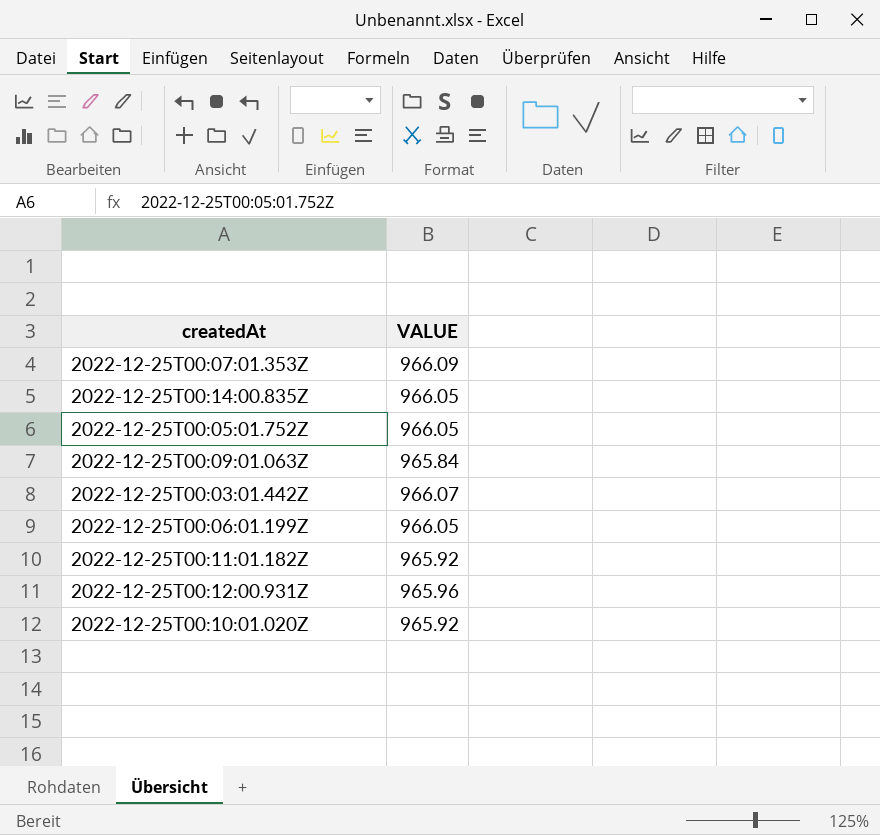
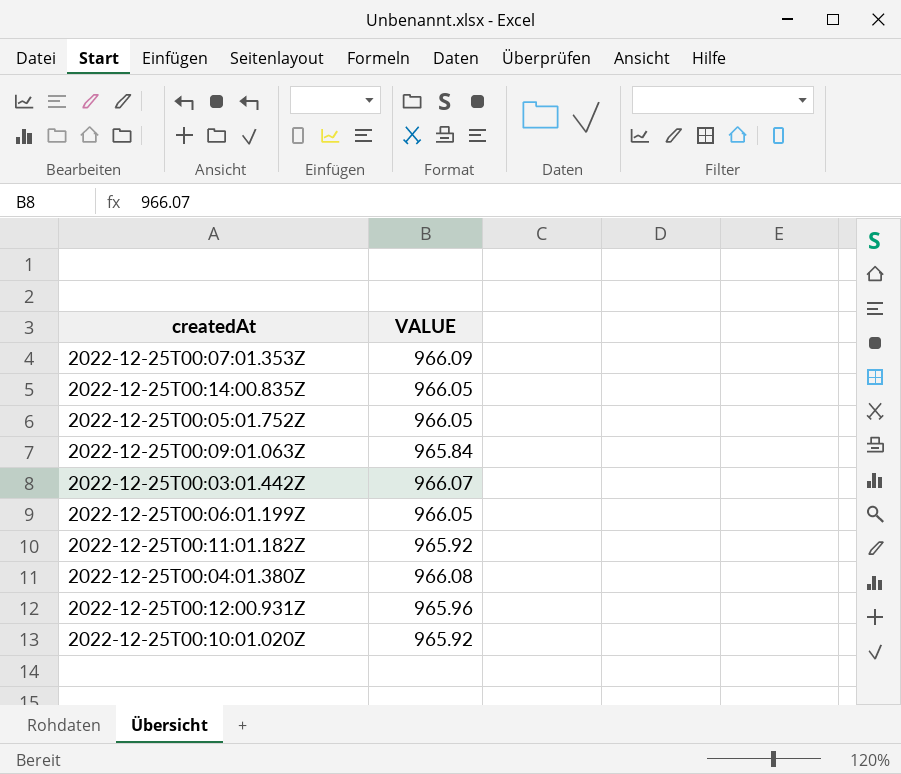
row 2022-12-25T00:04:01.380Z: none -> 966.08

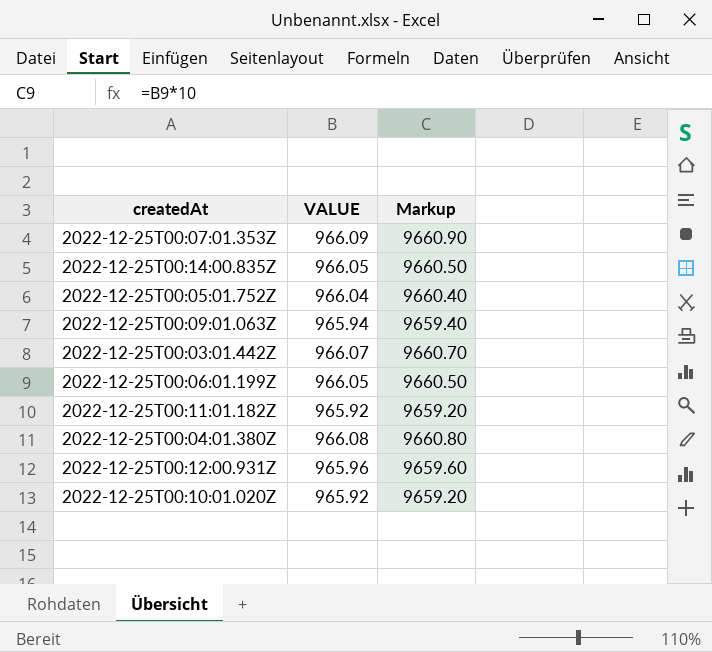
column Markup | formula: none -> [VALUE] * 10
2022-12-25T00:05:01.752Z | VALUE: 966.05 -> 966.04
2022-12-25T00:09:01.063Z | VALUE: 965.84 -> 965.94

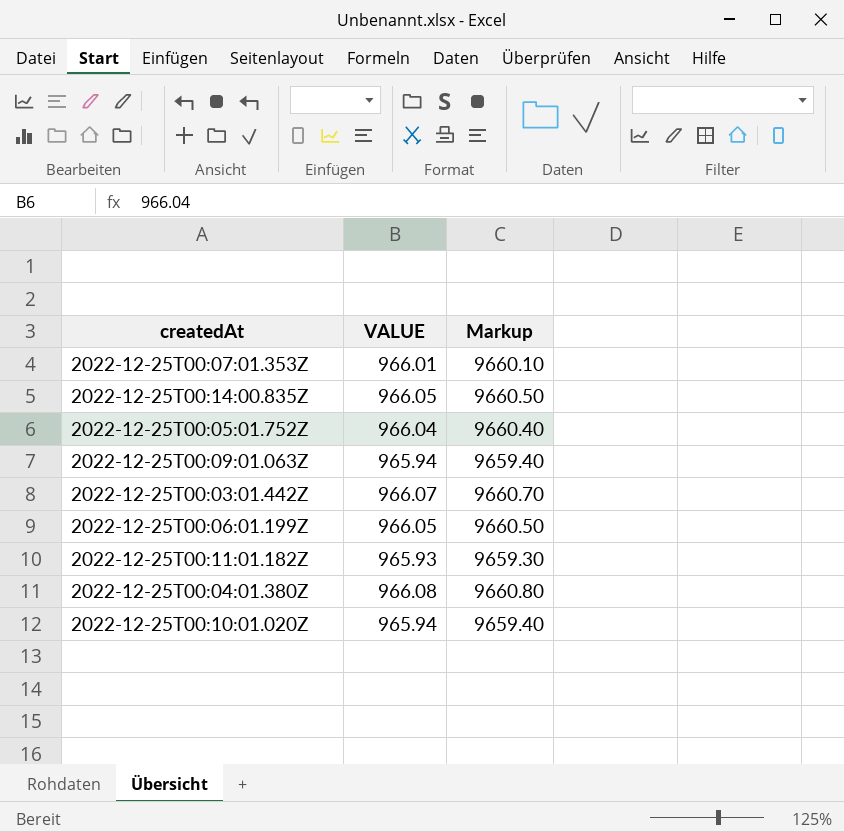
row 2022-12-25T00:12:00.931Z: 965.96 | 9659.60 -> none
2022-12-25T00:07:01.353Z | VALUE: 966.09 -> 966.01
2022-12-25T00:07:01.353Z | Markup: 9660.90 -> 9660.10
2022-12-25T00:11:01.182Z | VALUE: 965.92 -> 965.93
2022-12-25T00:11:01.182Z | Markup: 9659.20 -> 9659.30
2022-12-25T00:10:01.020Z | VALUE: 965.92 -> 965.94
2022-12-25T00:10:01.020Z | Markup: 9659.20 -> 9659.40

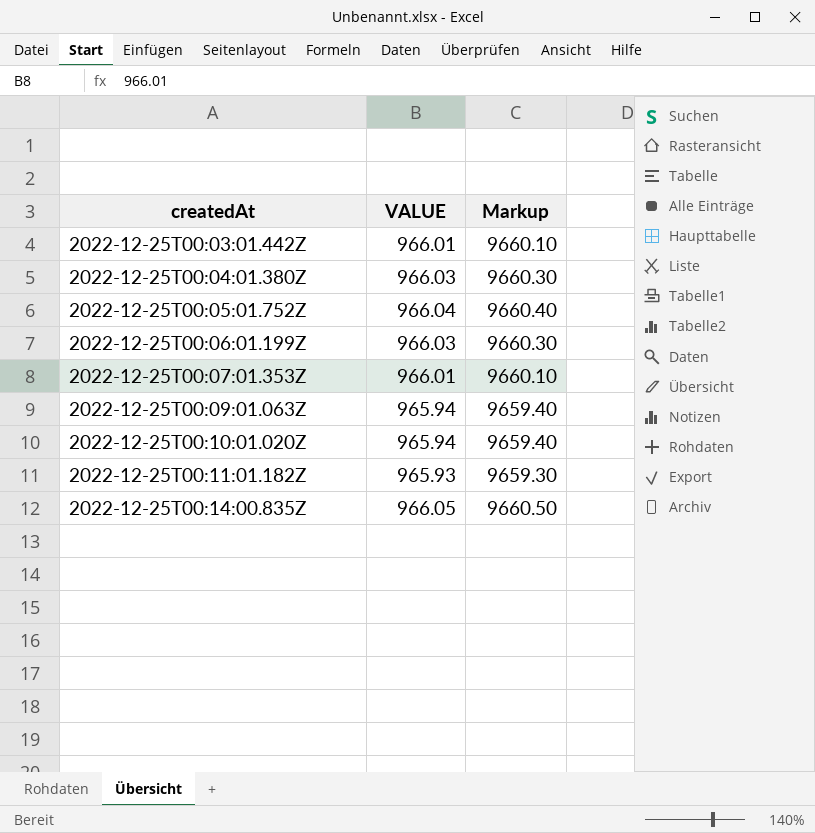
row order: none -> createdAt ascending
2022-12-25T00:03:01.442Z | VALUE: 966.07 -> 966.01
2022-12-25T00:03:01.442Z | Markup: 9660.70 -> 9660.10
2022-12-25T00:04:01.380Z | VALUE: 966.08 -> 966.03
2022-12-25T00:04:01.380Z | Markup: 9660.80 -> 9660.30
2022-12-25T00:06:01.199Z | VALUE: 966.05 -> 966.03
2022-12-25T00:06:01.199Z | Markup: 9660.50 -> 9660.30

